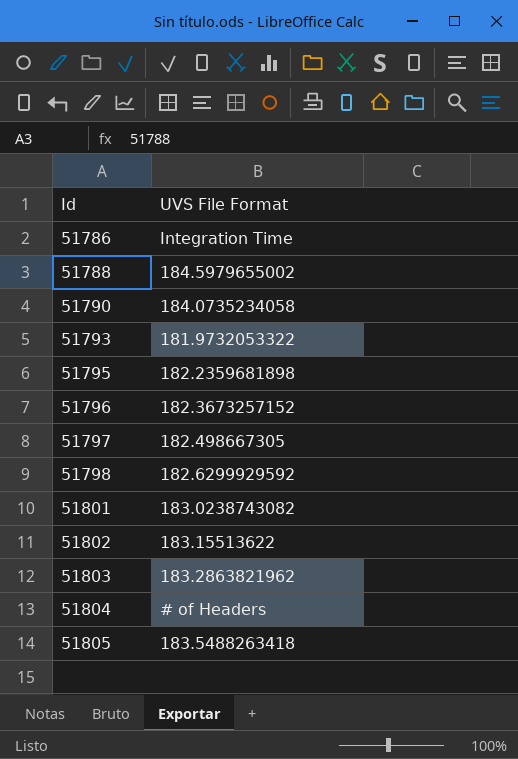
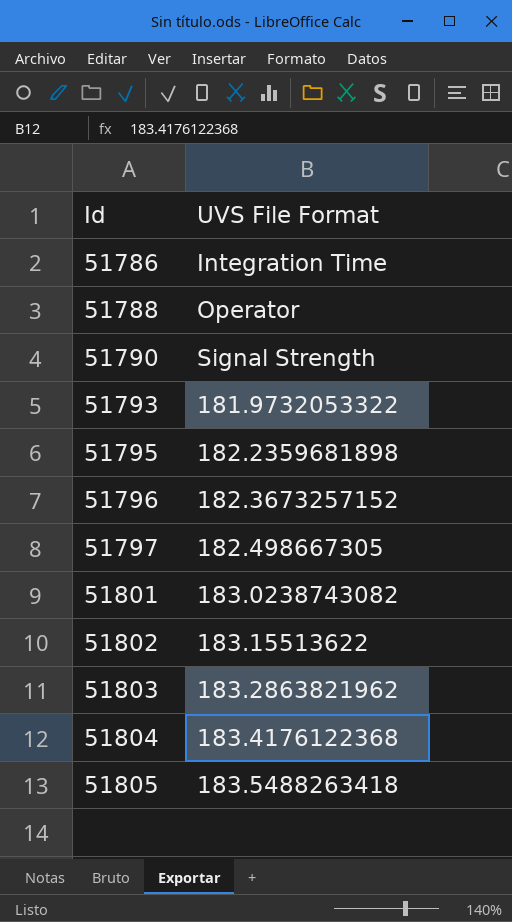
row 51798: 182.6299929592 -> none
51788 | UVS File Format: 184.5979655002 -> Operator
51790 | UVS File Format: 184.0735234058 -> Signal Strength
51804 | UVS File Format: # of Headers -> 183.4176122368

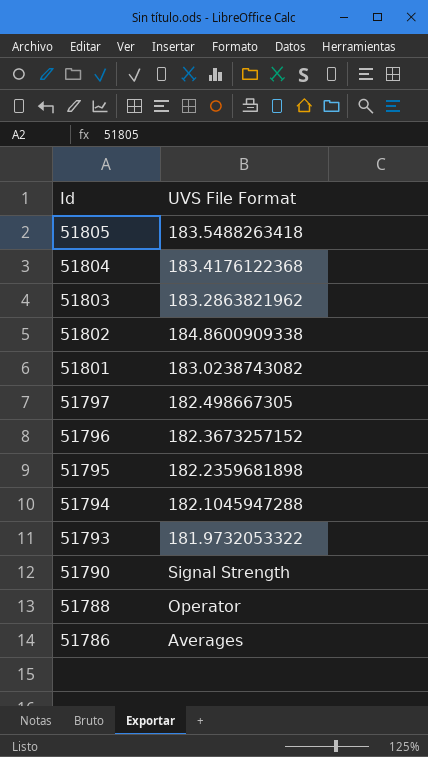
row order: Id ascending -> Id descending
51802 | UVS File Format: 183.15513622 -> 184.8600909338
row 51794: none -> 182.1045947288
51786 | UVS File Format: Integration Time -> Averages

